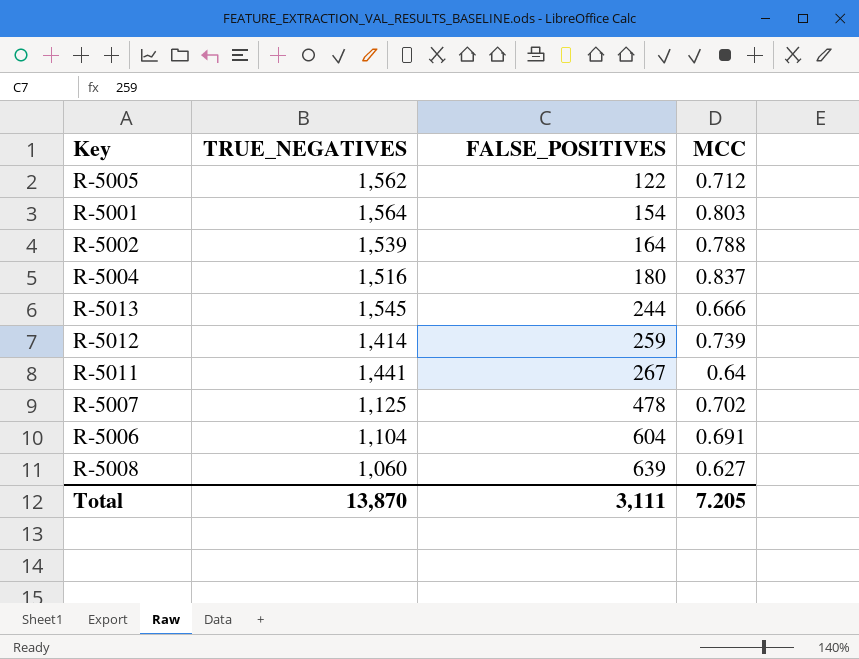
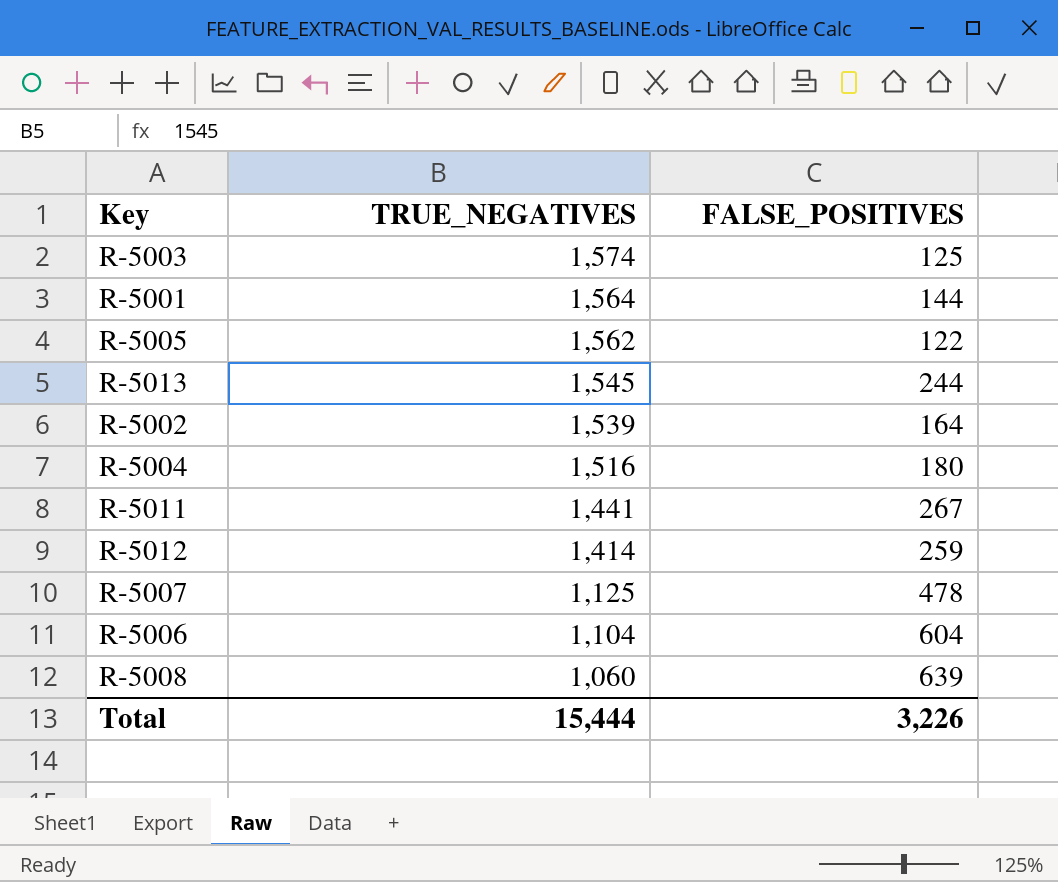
row order: FALSE_POSITIVES ascending -> TRUE_NEGATIVES descending
column MCC | position: 4 -> none
row R-5003: none -> 1,574 | 125
R-5001 | FALSE_POSITIVES: 154 -> 144
Total | TRUE_NEGATIVES: 13,870 -> 15,444
Total | FALSE_POSITIVES: 3,111 -> 3,226

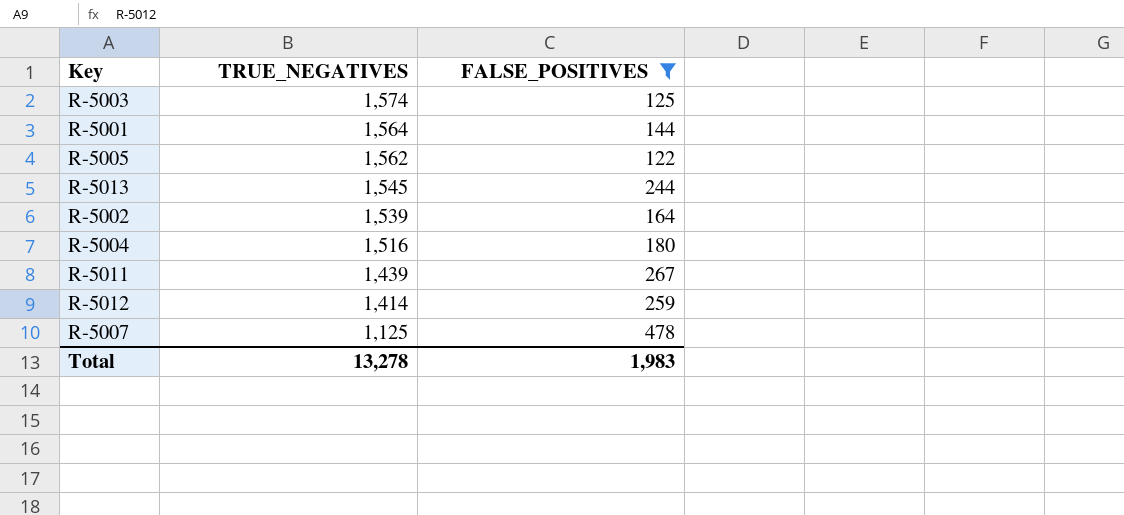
filter: none -> FALSE_POSITIVES <= 478
R-5011 | TRUE_NEGATIVES: 1,441 -> 1,439
Total | TRUE_NEGATIVES: 15,444 -> 13,278
Total | FALSE_POSITIVES: 3,226 -> 1,983

